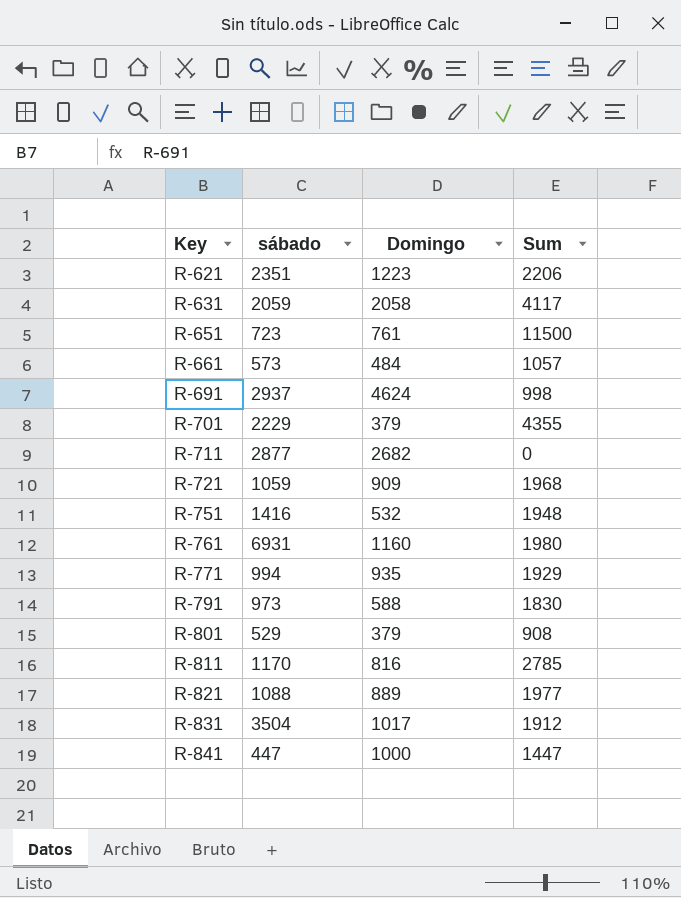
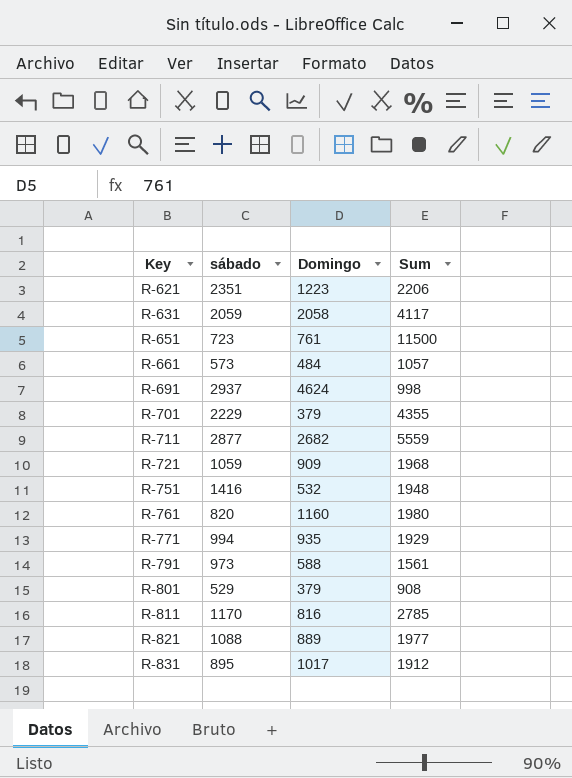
row R-841: 447 | 1000 | 1447 -> none
R-711 | Sum: 0 -> 5559
R-761 | sábado: 6931 -> 820
R-791 | Sum: 1830 -> 1561
R-831 | sábado: 3504 -> 895

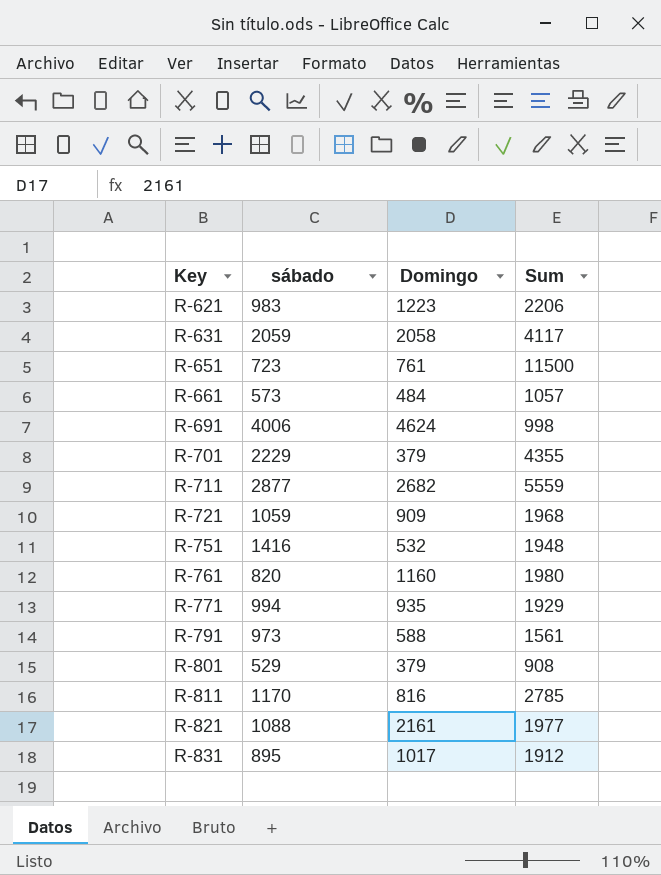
R-621 | sábado: 2351 -> 983
R-691 | sábado: 2937 -> 4006
R-821 | Domingo: 889 -> 2161

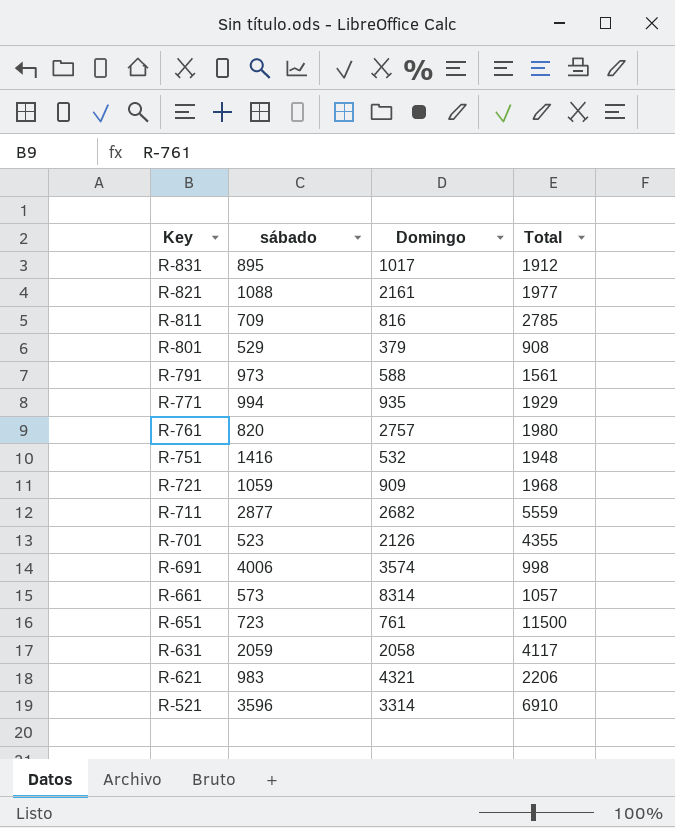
row order: Key ascending -> Key descending
column name: Sum -> Total
R-811 | sábado: 1170 -> 709
R-761 | Domingo: 1160 -> 2757
R-701 | sábado: 2229 -> 523
R-701 | Domingo: 379 -> 2126
R-691 | Domingo: 4624 -> 3574
R-661 | Domingo: 484 -> 8314
R-621 | Domingo: 1223 -> 4321
row R-521: none -> 3596 | 3314 | 6910

